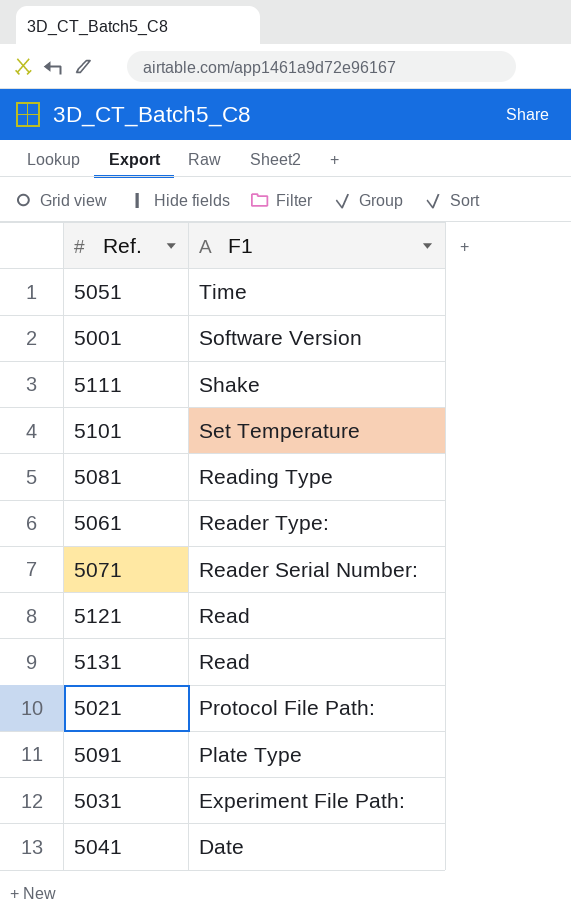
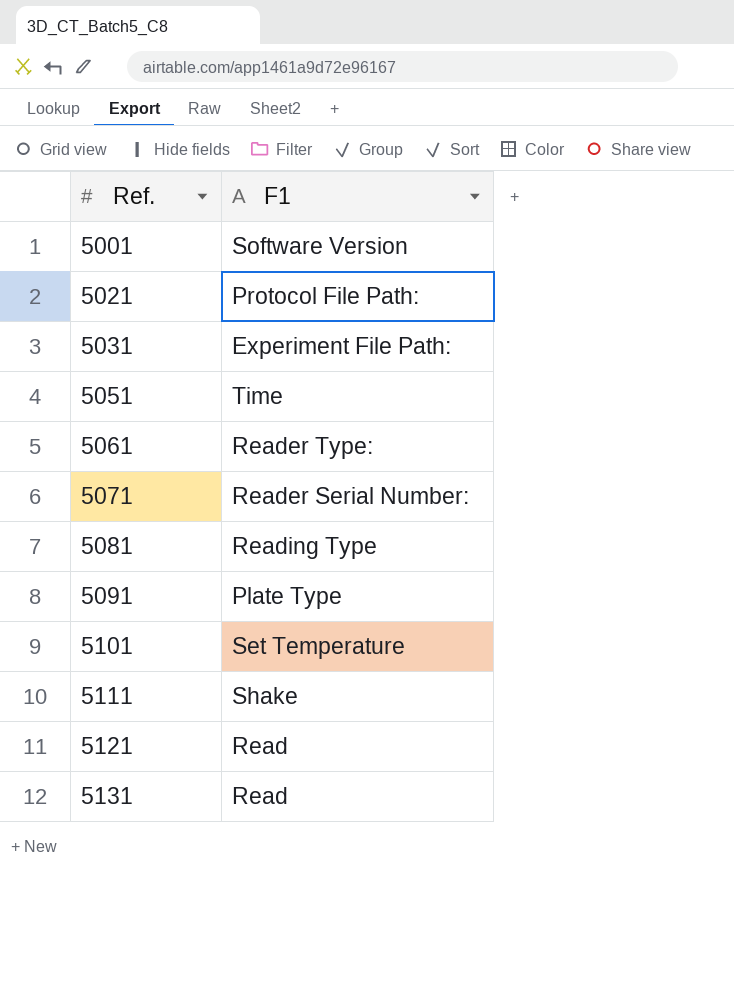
row order: F1 descending -> Ref. ascending
row 5041: Date -> none

